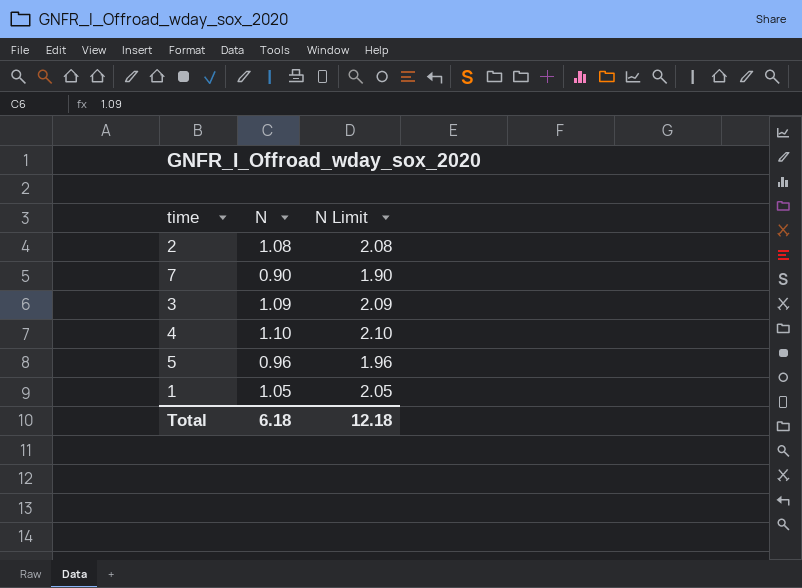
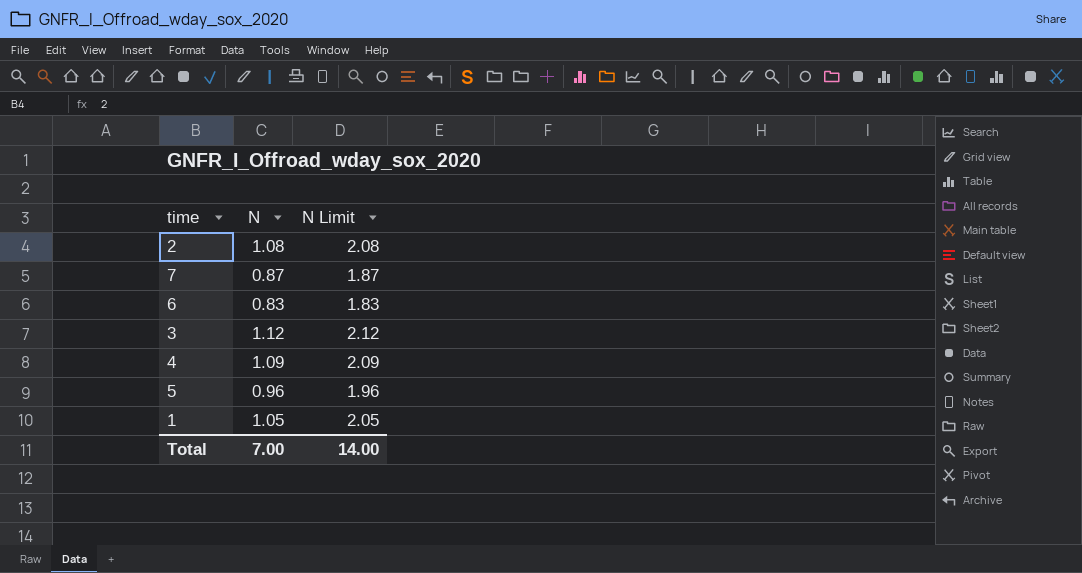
7 | N: 0.90 -> 0.87
7 | N Limit: 1.90 -> 1.87
row 6: none -> 0.83 | 1.83
3 | N: 1.09 -> 1.12
3 | N Limit: 2.09 -> 2.12
4 | N: 1.10 -> 1.09
4 | N Limit: 2.10 -> 2.09
Total | N: 6.18 -> 7.00
Total | N Limit: 12.18 -> 14.00

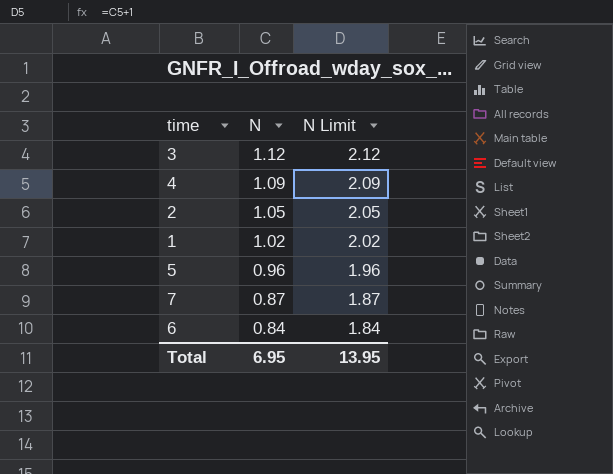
row order: none -> N descending
2 | N: 1.08 -> 1.05
2 | N Limit: 2.08 -> 2.05
1 | N: 1.05 -> 1.02
1 | N Limit: 2.05 -> 2.02
6 | N: 0.83 -> 0.84
6 | N Limit: 1.83 -> 1.84
Total | N: 7.00 -> 6.95
Total | N Limit: 14.00 -> 13.95

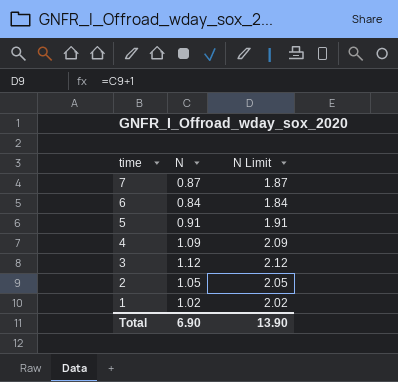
row order: N descending -> time descending
5 | N: 0.96 -> 0.91
5 | N Limit: 1.96 -> 1.91
Total | N: 6.95 -> 6.90
Total | N Limit: 13.95 -> 13.90

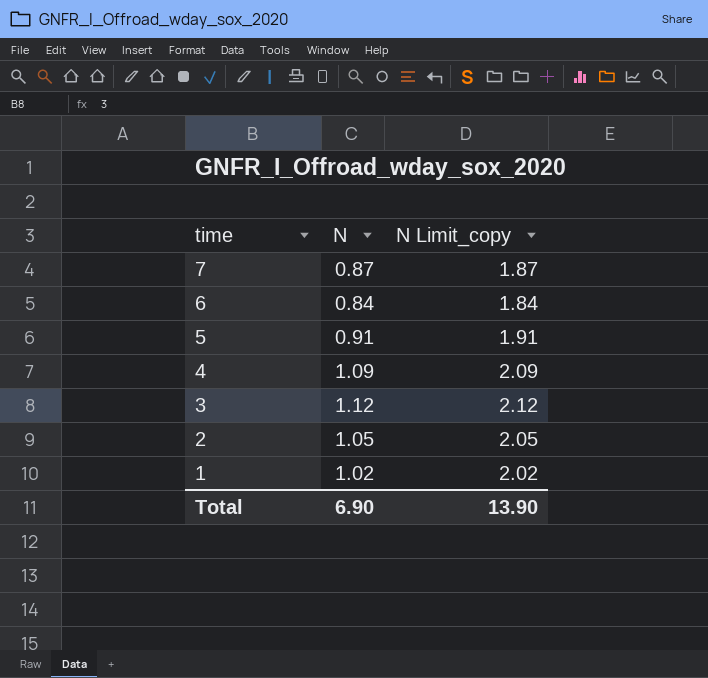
column name: N Limit -> N Limit_copy

